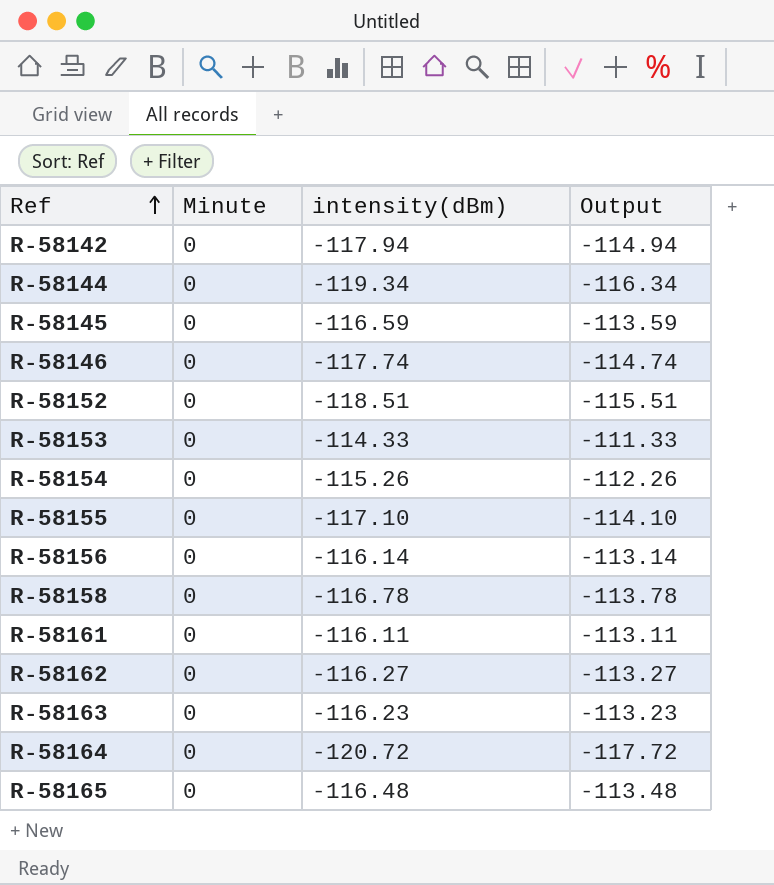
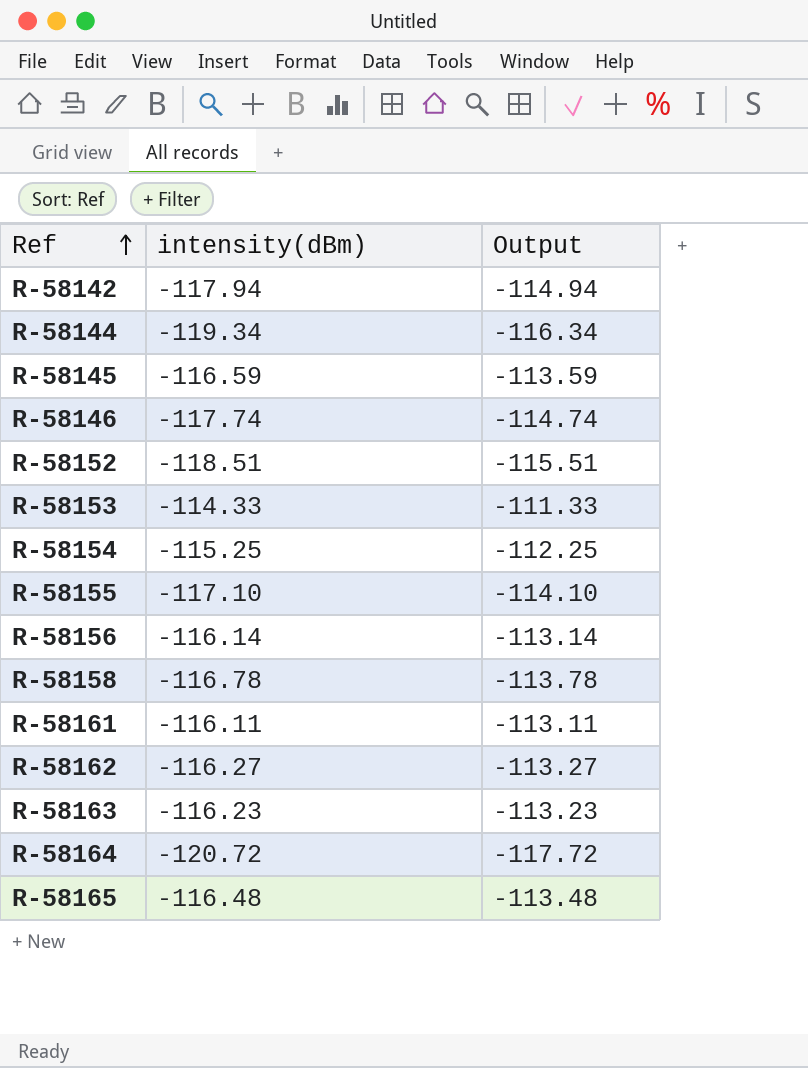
column Minute | position: 2 -> none
R-58154 | intensity(dBm): -115.26 -> -115.25
R-58154 | Output: -112.26 -> -112.25

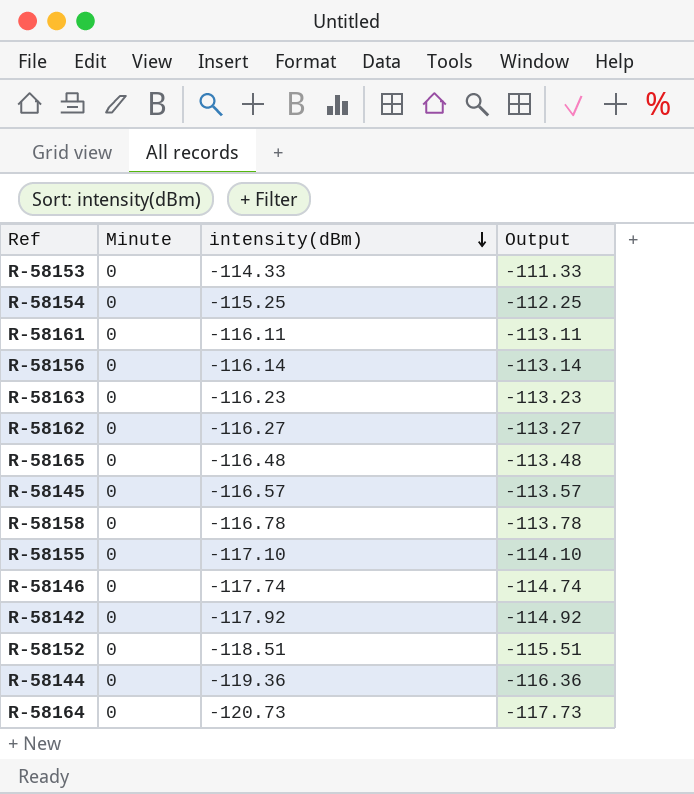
row order: Ref ascending -> intensity(dBm) descending
column Minute | position: none -> 2
R-58145 | intensity(dBm): -116.59 -> -116.57
R-58145 | Output: -113.59 -> -113.57
R-58142 | intensity(dBm): -117.94 -> -117.92
R-58142 | Output: -114.94 -> -114.92
R-58144 | intensity(dBm): -119.34 -> -119.36
R-58144 | Output: -116.34 -> -116.36
R-58164 | intensity(dBm): -120.72 -> -120.73
R-58164 | Output: -117.72 -> -117.73

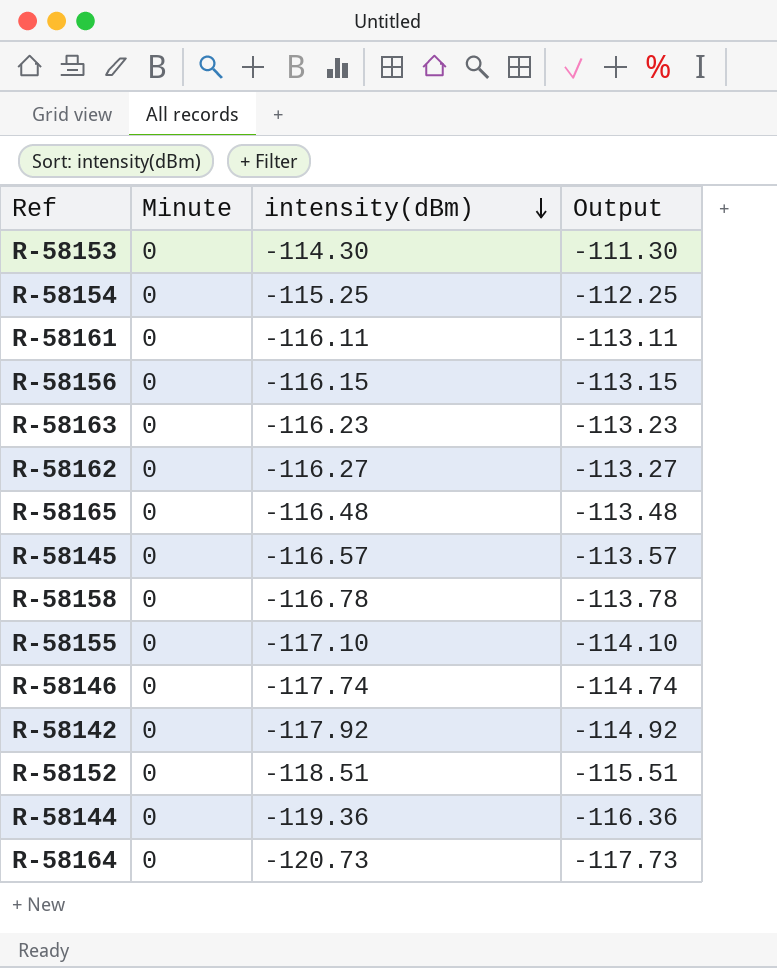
R-58153 | intensity(dBm): -114.33 -> -114.30
R-58153 | Output: -111.33 -> -111.30
R-58156 | intensity(dBm): -116.14 -> -116.15
R-58156 | Output: -113.14 -> -113.15

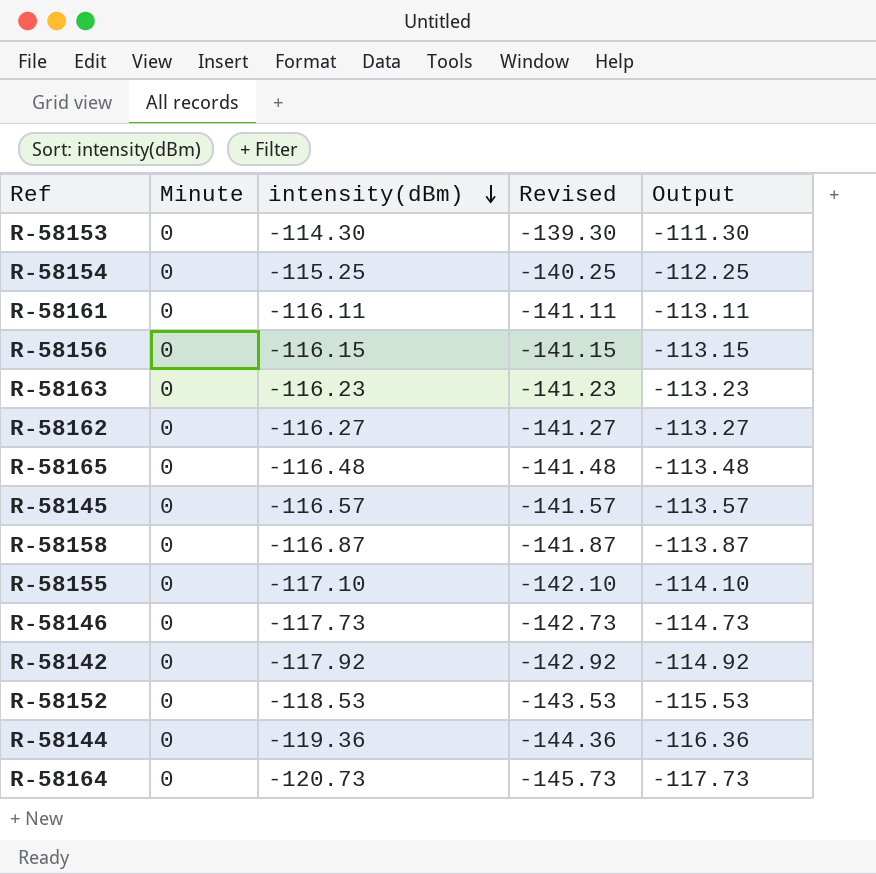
column Revised | formula: none -> [intensity(dBm)] - 25
R-58158 | intensity(dBm): -116.78 -> -116.87
R-58158 | Output: -113.78 -> -113.87
R-58146 | intensity(dBm): -117.74 -> -117.73
R-58146 | Output: -114.74 -> -114.73
R-58152 | intensity(dBm): -118.51 -> -118.53
R-58152 | Output: -115.51 -> -115.53

